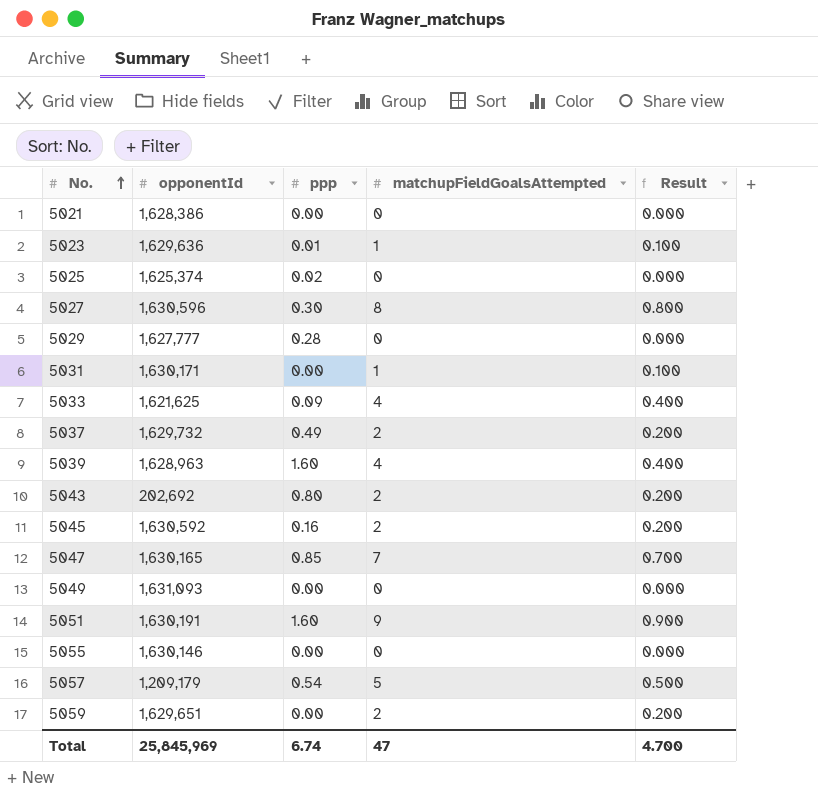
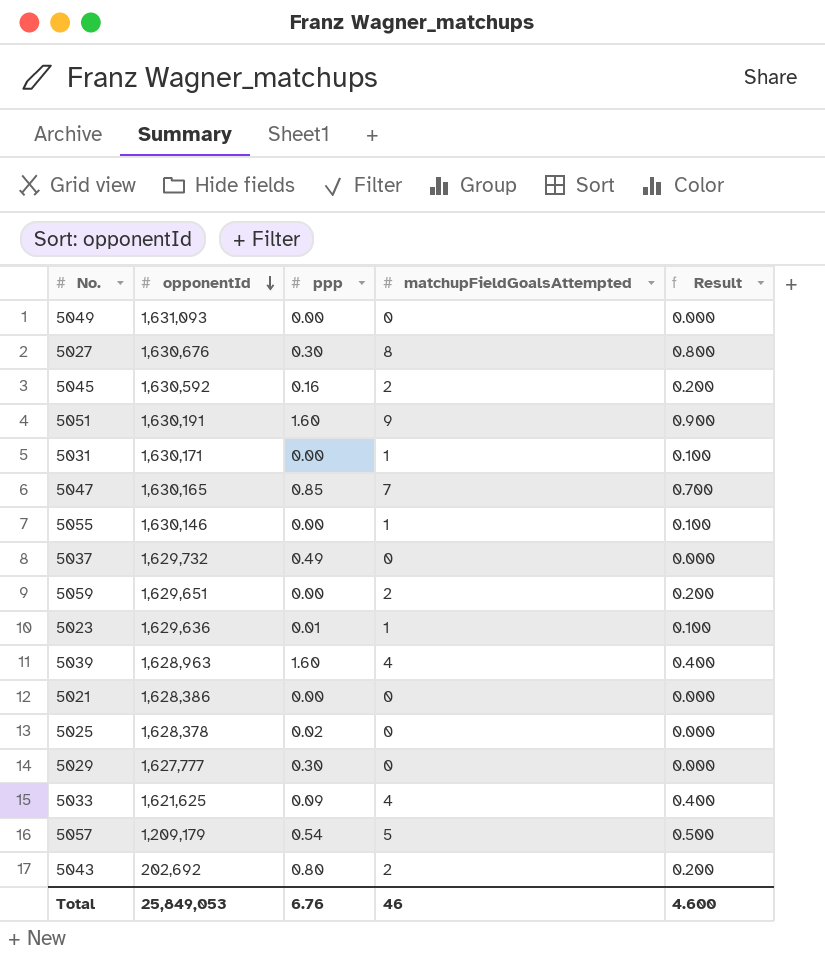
row order: No. ascending -> opponentId descending
5027 | opponentId: 1,630,596 -> 1,630,676
5055 | matchupFieldGoalsAttempted: 0 -> 1
5055 | Result: 0.000 -> 0.100
5037 | matchupFieldGoalsAttempted: 2 -> 0
5037 | Result: 0.200 -> 0.000
5025 | opponentId: 1,625,374 -> 1,628,378
5029 | ppp: 0.28 -> 0.30
Total | opponentId: 25,845,969 -> 25,849,053
Total | ppp: 6.74 -> 6.76
Total | matchupFieldGoalsAttempted: 47 -> 46
Total | Result: 4.700 -> 4.600

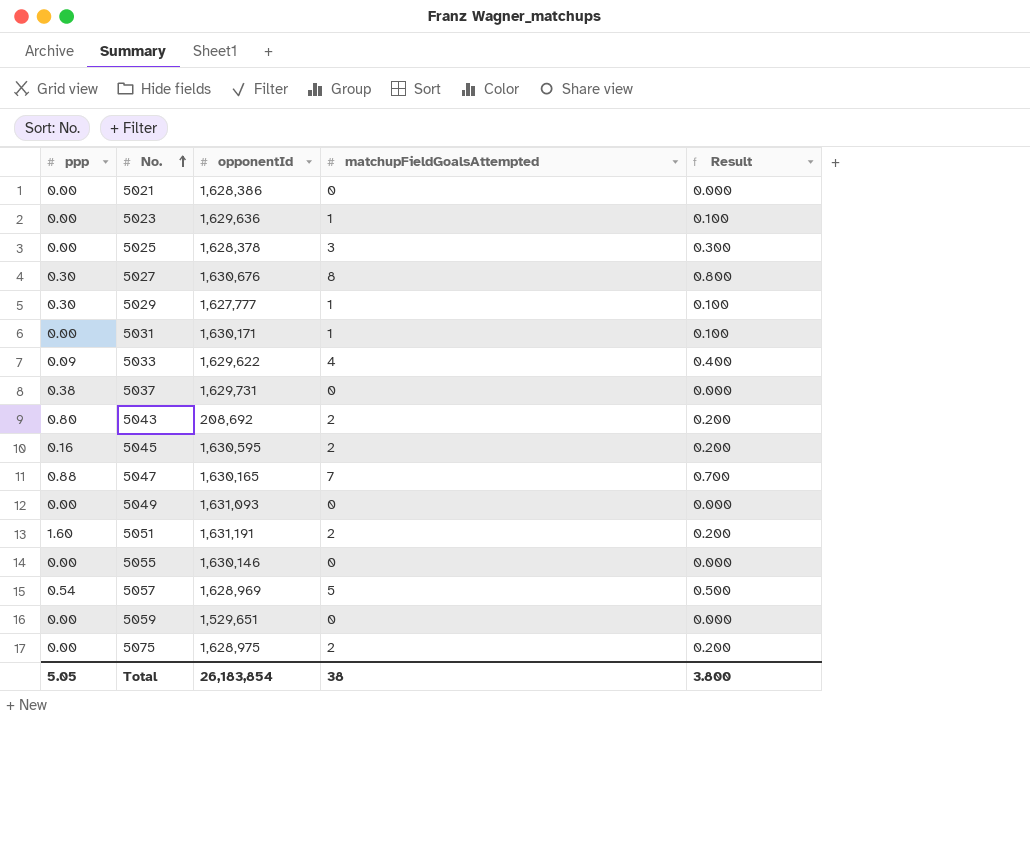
row order: opponentId descending -> No. ascending
column ppp | position: 3 -> 1
row 5039: 1,628,963 | 1.60 | 4 | 0.400 -> none
5023 | ppp: 0.01 -> 0.00
5025 | ppp: 0.02 -> 0.00
5025 | matchupFieldGoalsAttempted: 0 -> 3
5025 | Result: 0.000 -> 0.300
5029 | matchupFieldGoalsAttempted: 0 -> 1
5029 | Result: 0.000 -> 0.100
5033 | opponentId: 1,621,625 -> 1,629,622
5037 | ppp: 0.49 -> 0.38
5037 | opponentId: 1,629,732 -> 1,629,731
5043 | opponentId: 202,692 -> 208,692
5045 | opponentId: 1,630,592 -> 1,630,595
5047 | ppp: 0.85 -> 0.88
5051 | opponentId: 1,630,191 -> 1,631,191
5051 | matchupFieldGoalsAttempted: 9 -> 2
5051 | Result: 0.900 -> 0.200
5055 | matchupFieldGoalsAttempted: 1 -> 0
5055 | Result: 0.100 -> 0.000
5057 | opponentId: 1,209,179 -> 1,628,969
5059 | opponentId: 1,629,651 -> 1,529,651
5059 | matchupFieldGoalsAttempted: 2 -> 0
5059 | Result: 0.200 -> 0.000
row 5075: none -> 0.00 | 1,628,975 | 2 | 0.200
Total | ppp: 6.76 -> 5.05
Total | opponentId: 25,849,053 -> 26,183,854
Total | matchupFieldGoalsAttempted: 46 -> 38
Total | Result: 4.600 -> 3.800

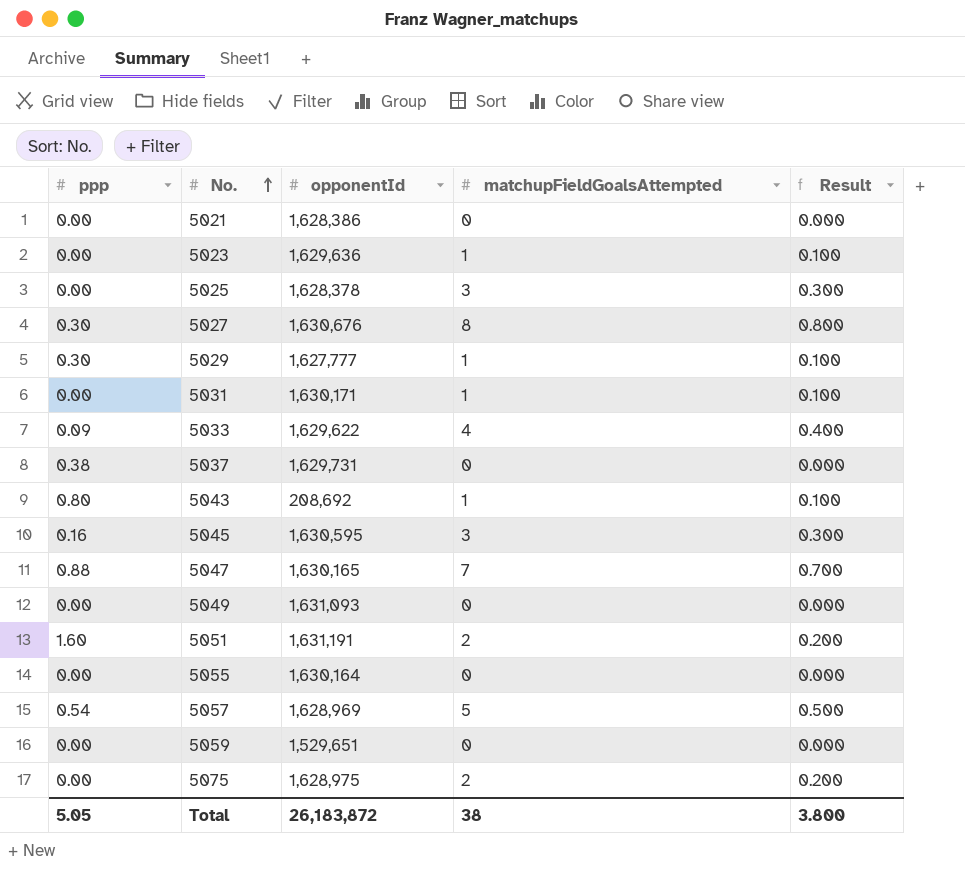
5043 | matchupFieldGoalsAttempted: 2 -> 1
5043 | Result: 0.200 -> 0.100
5045 | matchupFieldGoalsAttempted: 2 -> 3
5045 | Result: 0.200 -> 0.300
5055 | opponentId: 1,630,146 -> 1,630,164
Total | opponentId: 26,183,854 -> 26,183,872

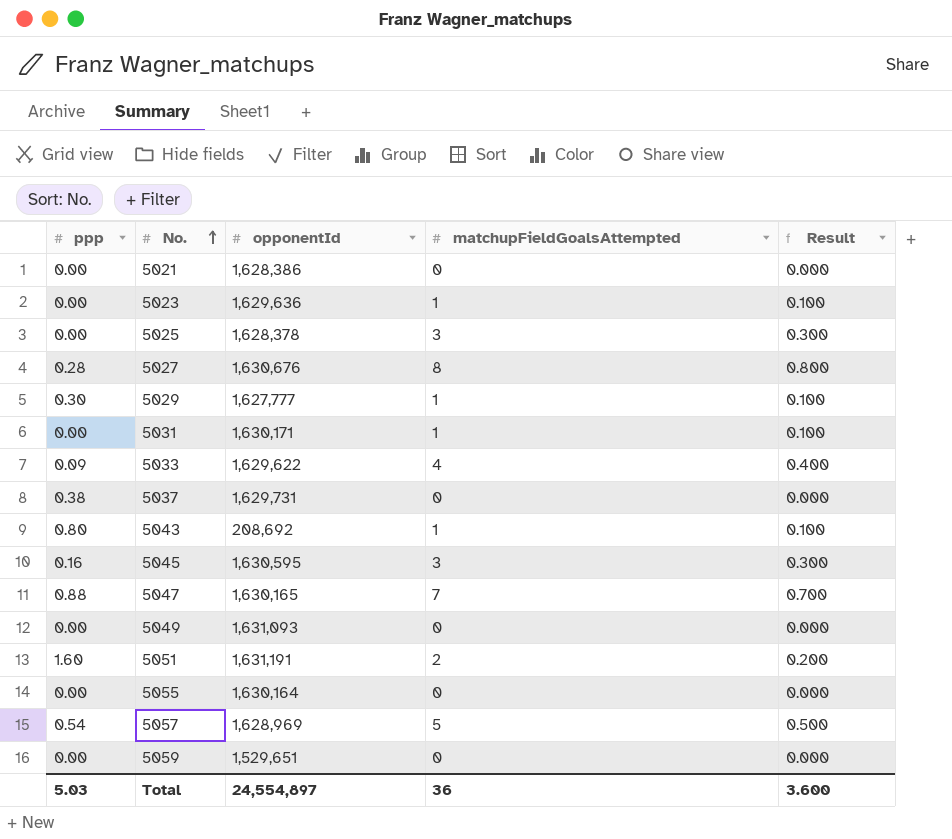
row 5075: 0.00 | 1,628,975 | 2 | 0.200 -> none
5027 | ppp: 0.30 -> 0.28
Total | ppp: 5.05 -> 5.03
Total | opponentId: 26,183,872 -> 24,554,897
Total | matchupFieldGoalsAttempted: 38 -> 36
Total | Result: 3.800 -> 3.600

